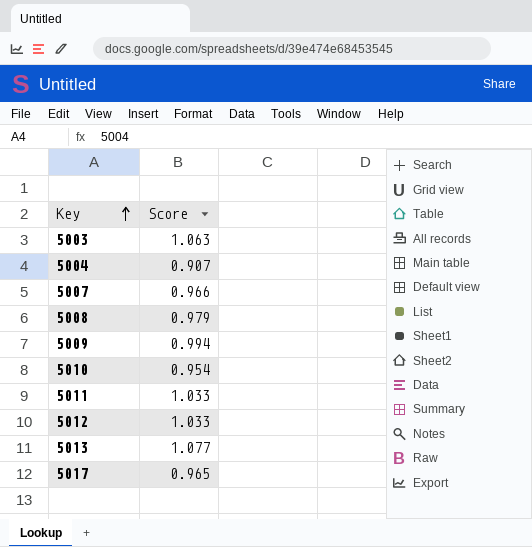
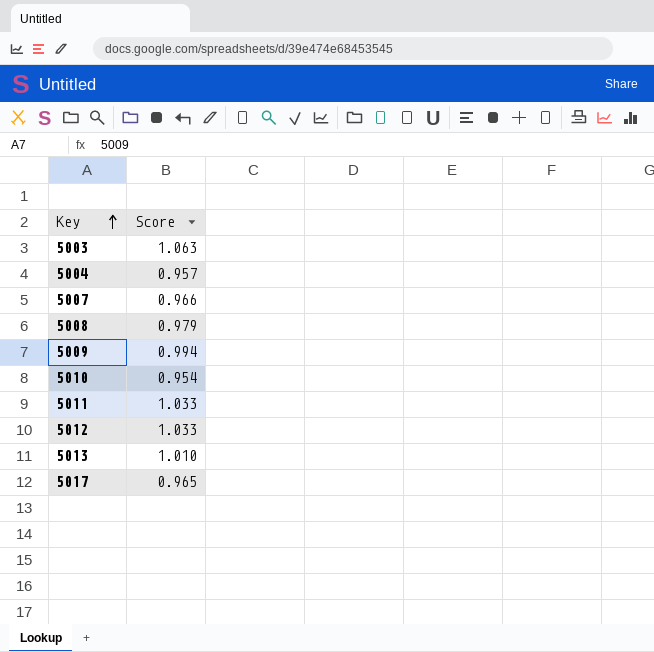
5004 | Score: 0.907 -> 0.957
5013 | Score: 1.077 -> 1.010

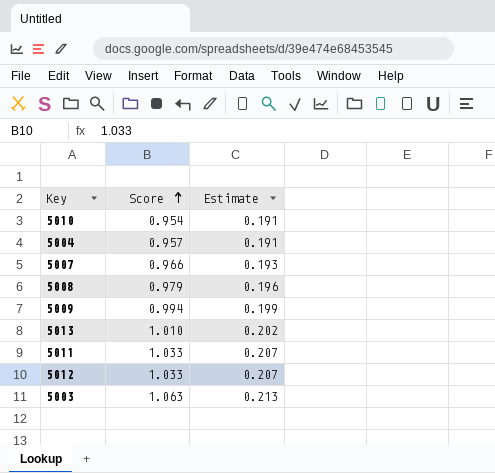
row order: Key ascending -> Score ascending
column Estimate | formula: none -> [Score] * 0.2
row 5017: 0.965 -> none

